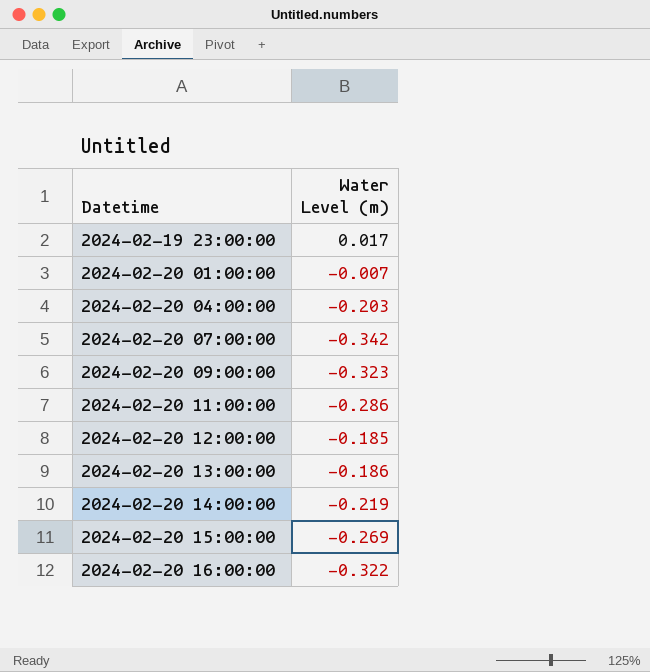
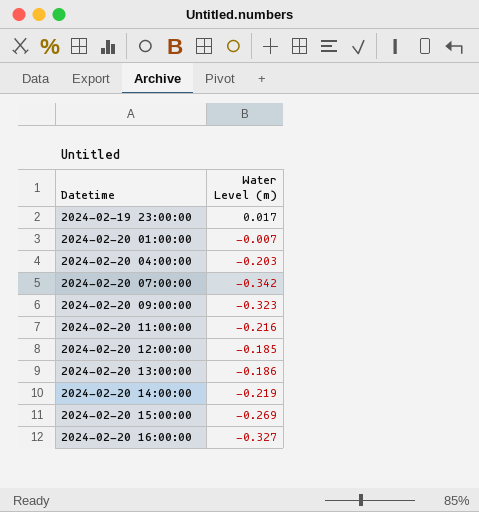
2024-02-20 11:00:00 | Water Level (m): -0.286 -> -0.216
2024-02-20 16:00:00 | Water Level (m): -0.322 -> -0.327

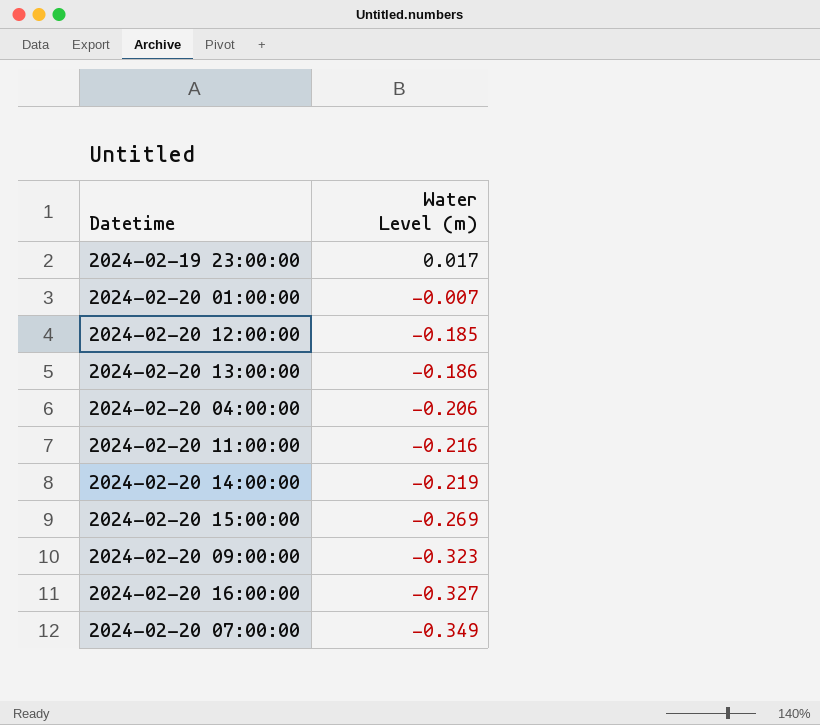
row order: Datetime ascending -> Water Level (m) descending
2024-02-20 04:00:00 | Water Level (m): -0.203 -> -0.206
2024-02-20 07:00:00 | Water Level (m): -0.342 -> -0.349

